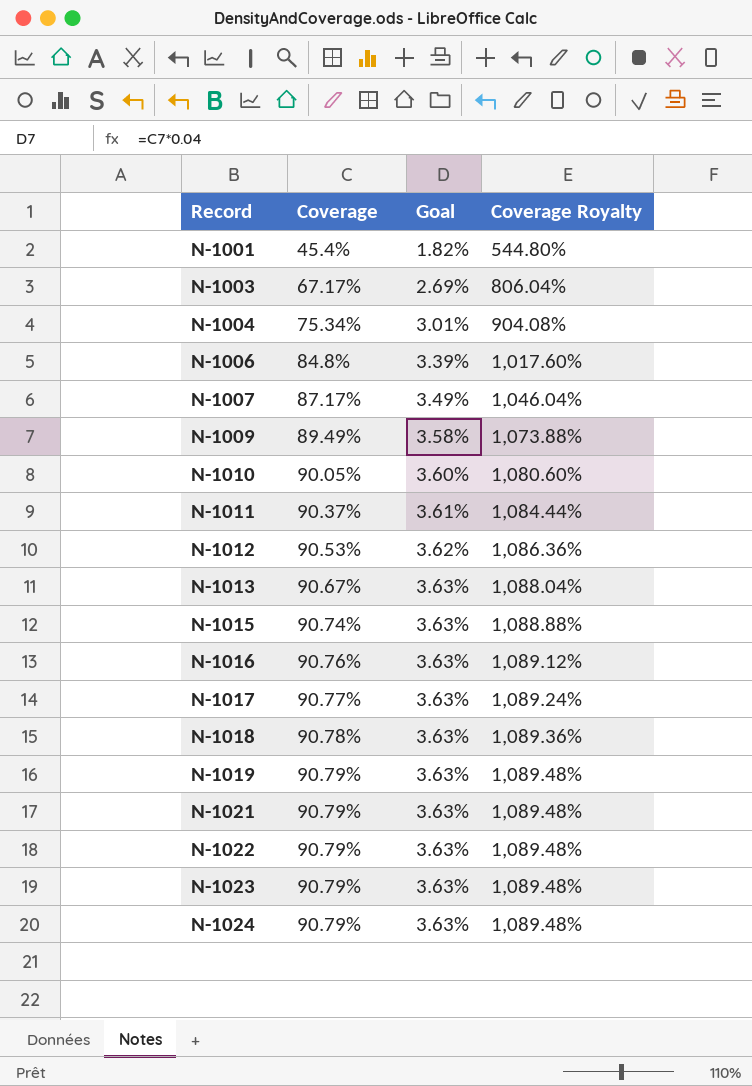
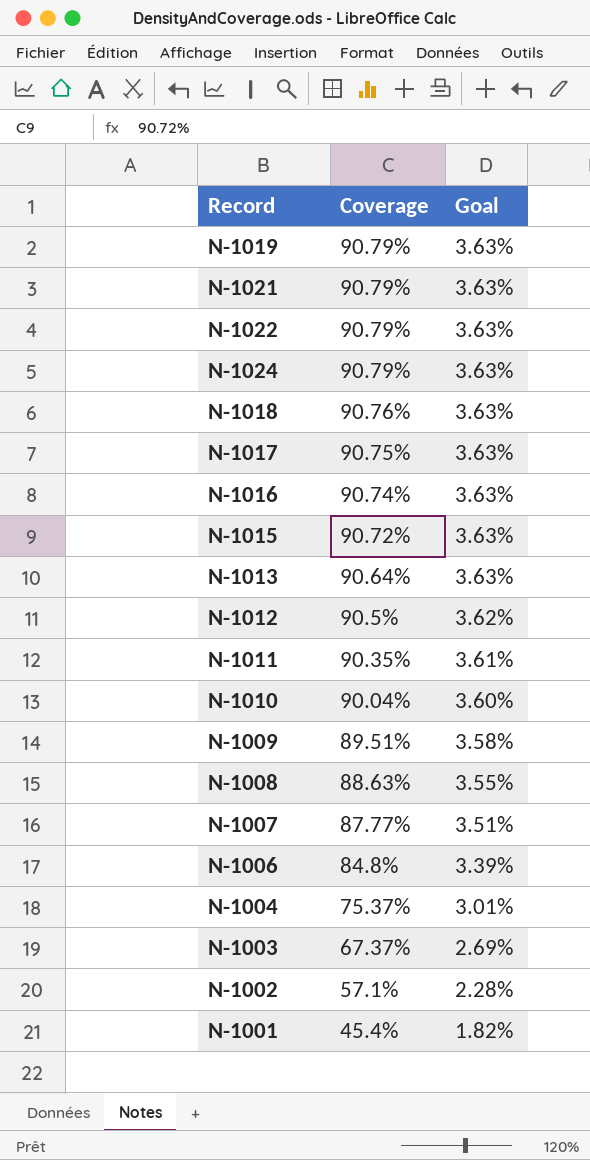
row order: Record ascending -> Coverage descending
column Coverage Royalty | formula: [Coverage] * 12 -> none
row N-1023: 90.79% | 3.63% | 1,089.48% -> none
N-1018 | Coverage: 90.78% -> 90.76%
N-1017 | Coverage: 90.77% -> 90.75%
N-1016 | Coverage: 90.76% -> 90.74%
N-1015 | Coverage: 90.74% -> 90.72%
N-1013 | Coverage: 90.67% -> 90.64%
N-1012 | Coverage: 90.53% -> 90.5%
N-1011 | Coverage: 90.37% -> 90.35%
N-1010 | Coverage: 90.05% -> 90.04%
N-1009 | Coverage: 89.49% -> 89.51%
row N-1008: none -> 88.63% | 3.55%
N-1007 | Coverage: 87.17% -> 87.77%
N-1007 | Goal: 3.49% -> 3.51%
N-1004 | Coverage: 75.34% -> 75.37%
N-1003 | Coverage: 67.17% -> 67.37%
row N-1002: none -> 57.1% | 2.28%

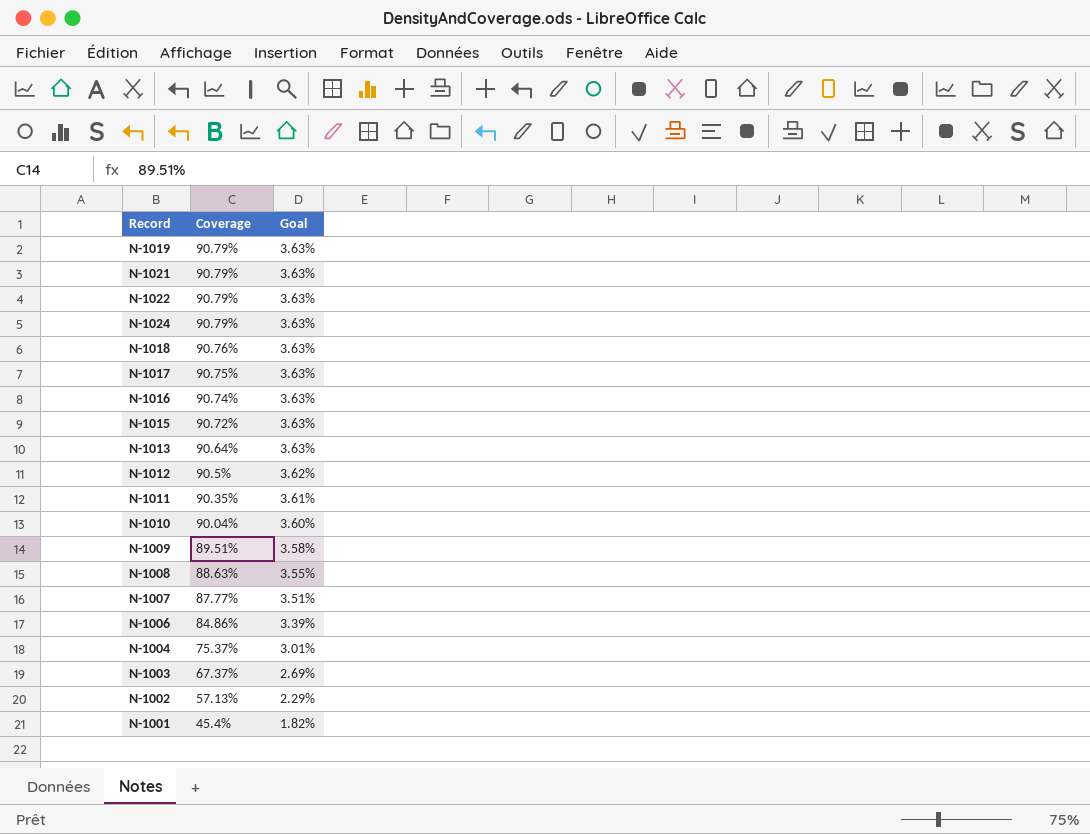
N-1006 | Coverage: 84.8% -> 84.86%
N-1002 | Coverage: 57.1% -> 57.13%
N-1002 | Goal: 2.28% -> 2.29%

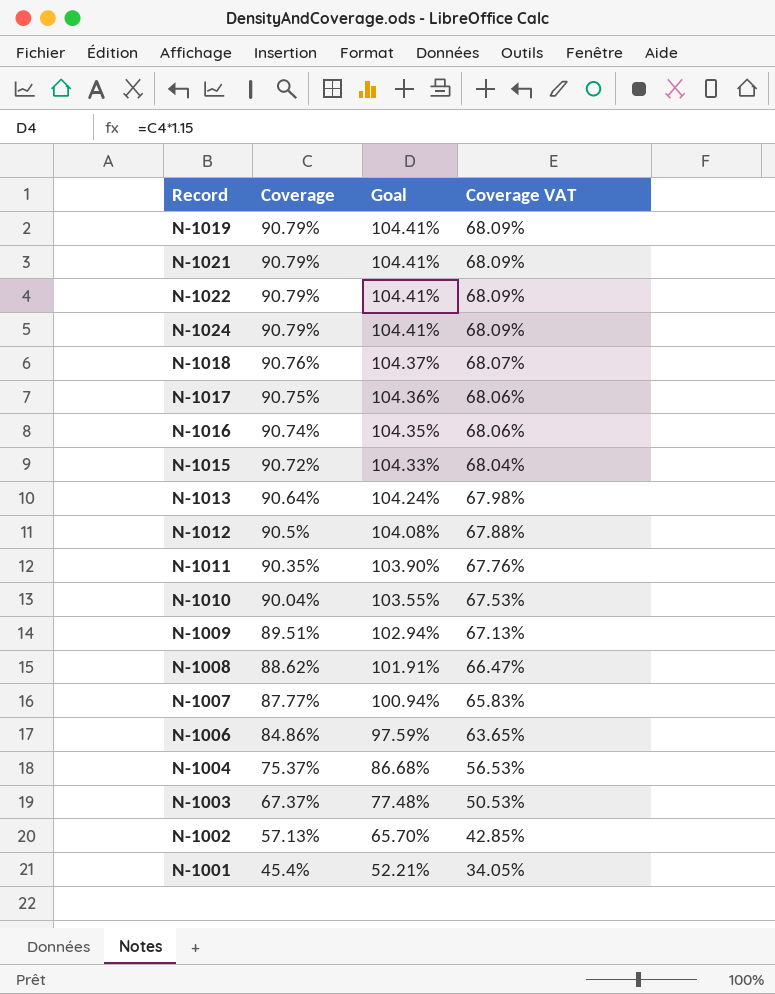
column Goal | formula: [Coverage] * 0.04 -> [Coverage] * 1.15
column Coverage VAT | formula: none -> [Coverage] * 0.75
N-1008 | Coverage: 88.63% -> 88.62%

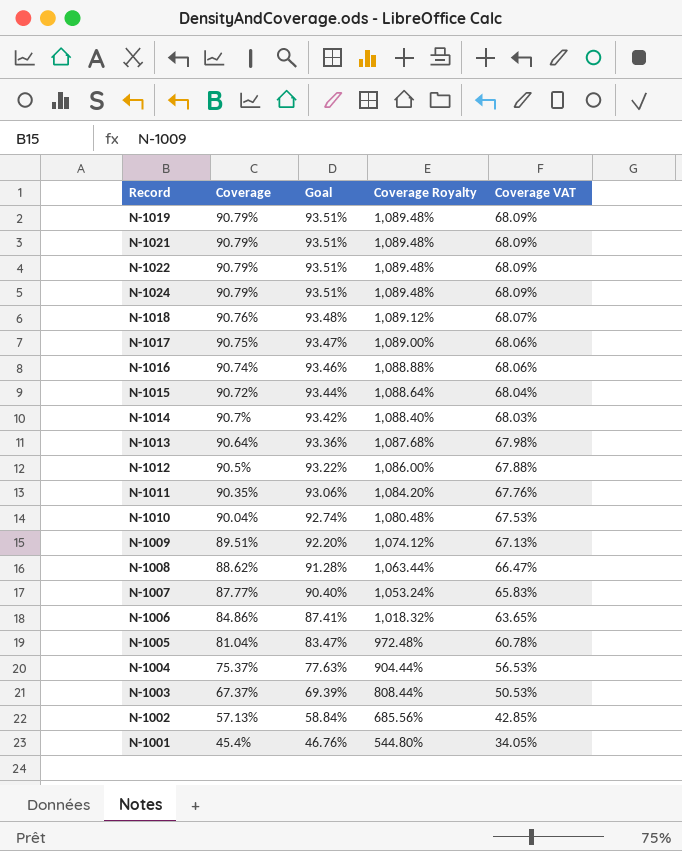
column Goal | formula: [Coverage] * 1.15 -> [Coverage] * 1.03
column Coverage Royalty | formula: none -> [Coverage] * 12
row N-1014: none -> 90.7% | 93.42% | 1,088.40% | 68.03%
row N-1005: none -> 81.04% | 83.47% | 972.48% | 60.78%

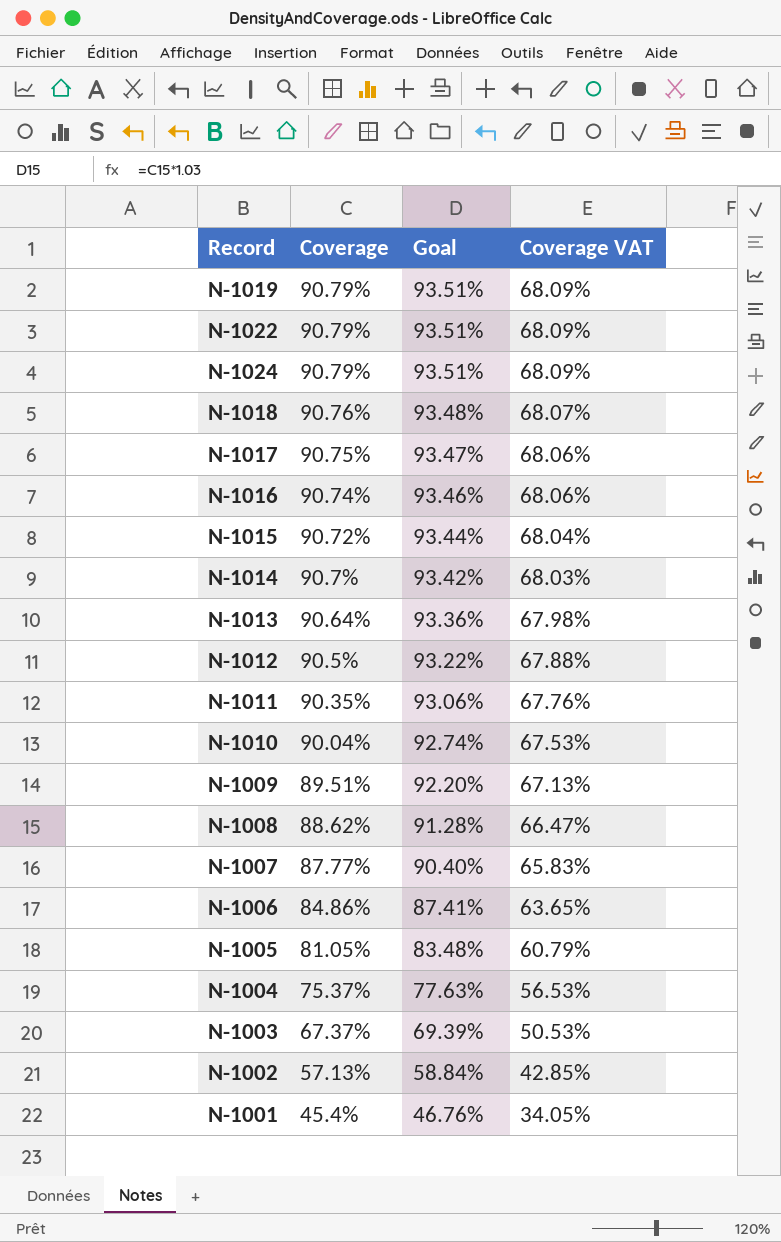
column Coverage Royalty | formula: [Coverage] * 12 -> none
row N-1021: 90.79% | 93.51% | 1,089.48% | 68.09% -> none
N-1005 | Coverage: 81.04% -> 81.05%
N-1005 | Goal: 83.47% -> 83.48%
N-1005 | Coverage VAT: 60.78% -> 60.79%

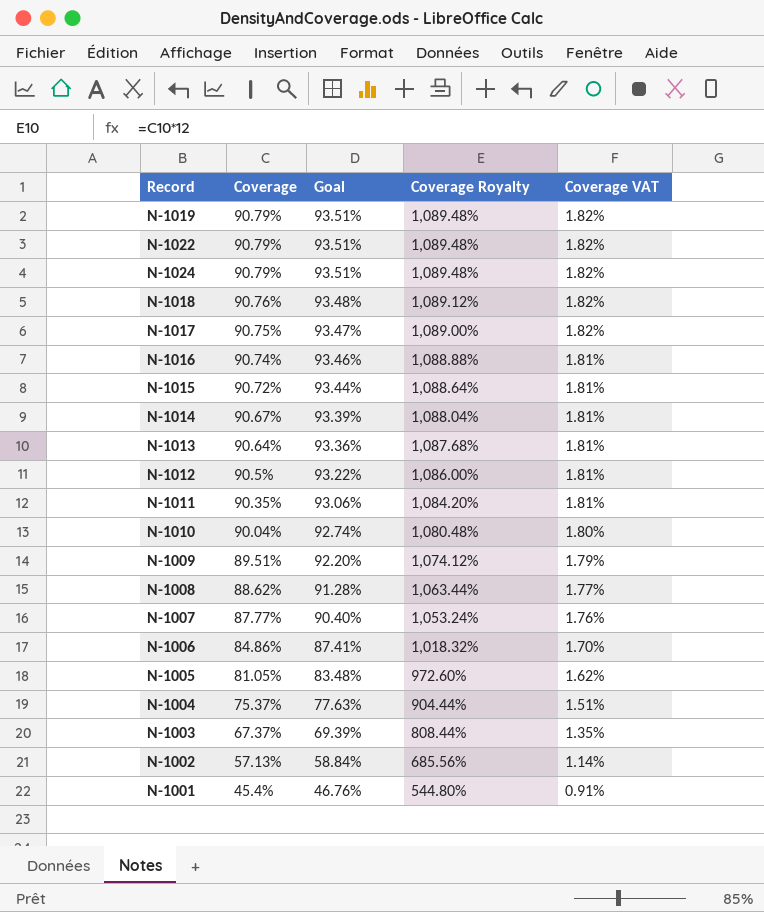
column Coverage Royalty | formula: none -> [Coverage] * 12
column Coverage VAT | formula: [Coverage] * 0.75 -> [Coverage] * 0.02
N-1014 | Coverage: 90.7% -> 90.67%
N-1014 | Goal: 93.42% -> 93.39%

